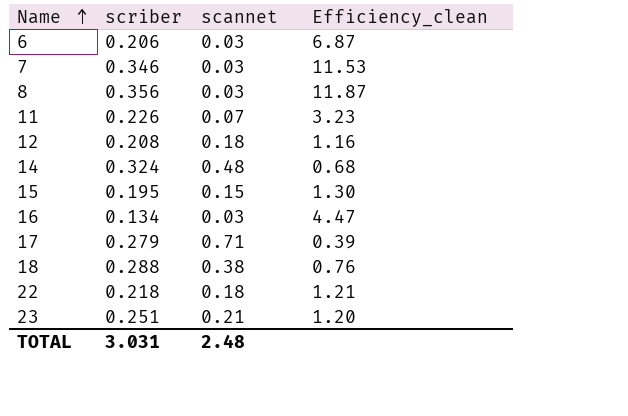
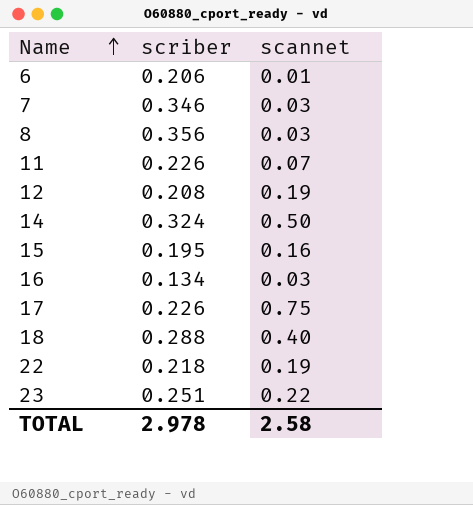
column Efficiency_clean | formula: [scriber] / [scannet] -> none
6 | scannet: 0.03 -> 0.01
12 | scannet: 0.18 -> 0.19
14 | scannet: 0.48 -> 0.50
15 | scannet: 0.15 -> 0.16
17 | scriber: 0.279 -> 0.226
17 | scannet: 0.71 -> 0.75
18 | scannet: 0.38 -> 0.40
22 | scannet: 0.18 -> 0.19
23 | scannet: 0.21 -> 0.22
TOTAL | scriber: 3.031 -> 2.978
TOTAL | scannet: 2.48 -> 2.58

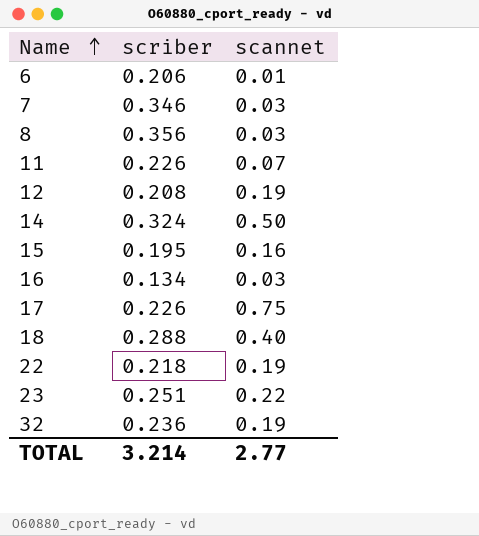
row 32: none -> 0.236 | 0.19
TOTAL | scriber: 2.978 -> 3.214
TOTAL | scannet: 2.58 -> 2.77

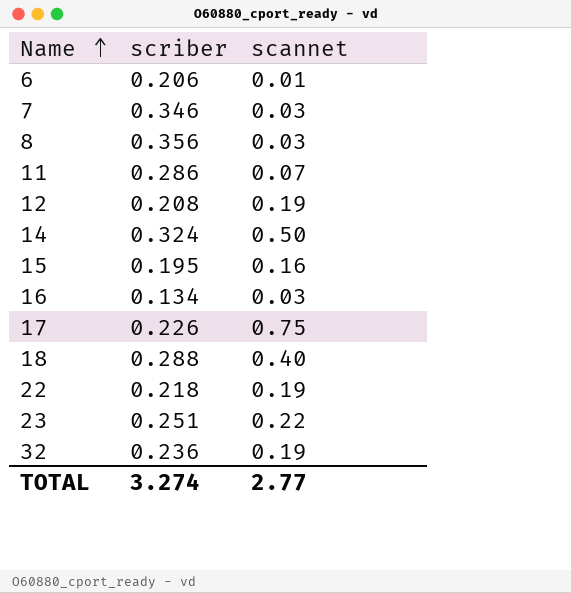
11 | scriber: 0.226 -> 0.286
TOTAL | scriber: 3.214 -> 3.274

